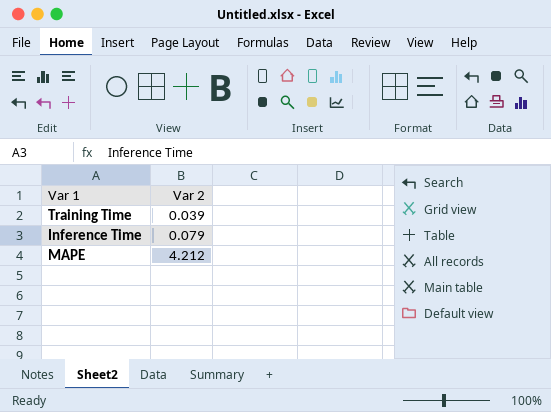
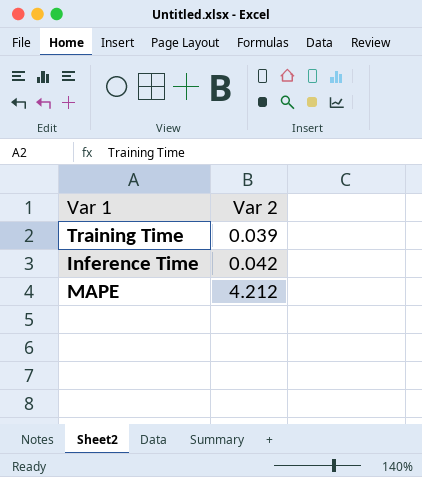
Inference Time | Var 2: 0.079 -> 0.042

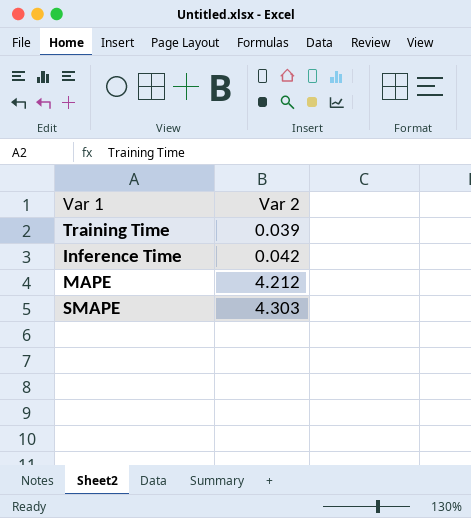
row SMAPE: none -> 4.303

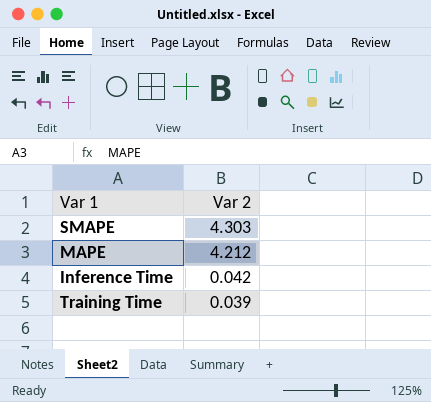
row order: Var 2 ascending -> Var 2 descending

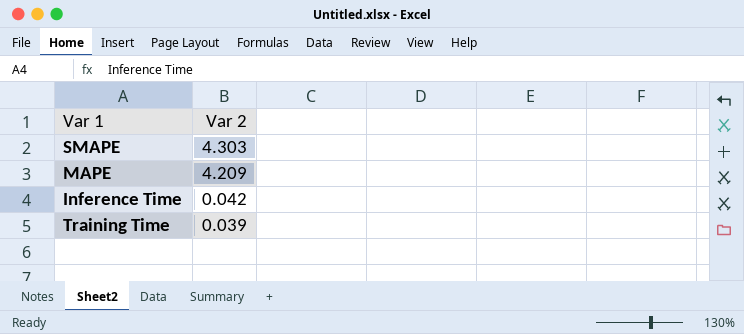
MAPE | Var 2: 4.212 -> 4.209

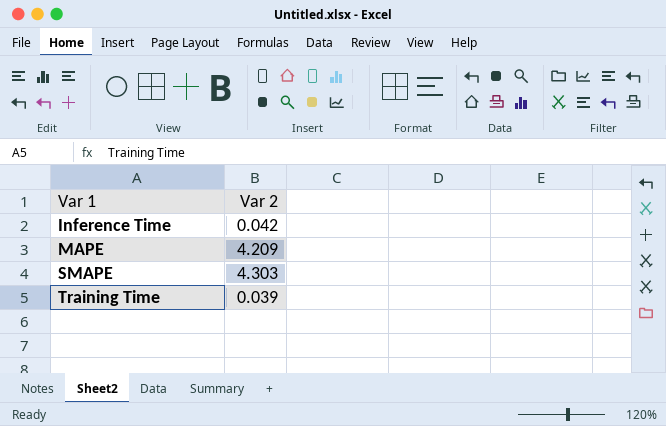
row order: Var 2 descending -> Var 1 ascending

